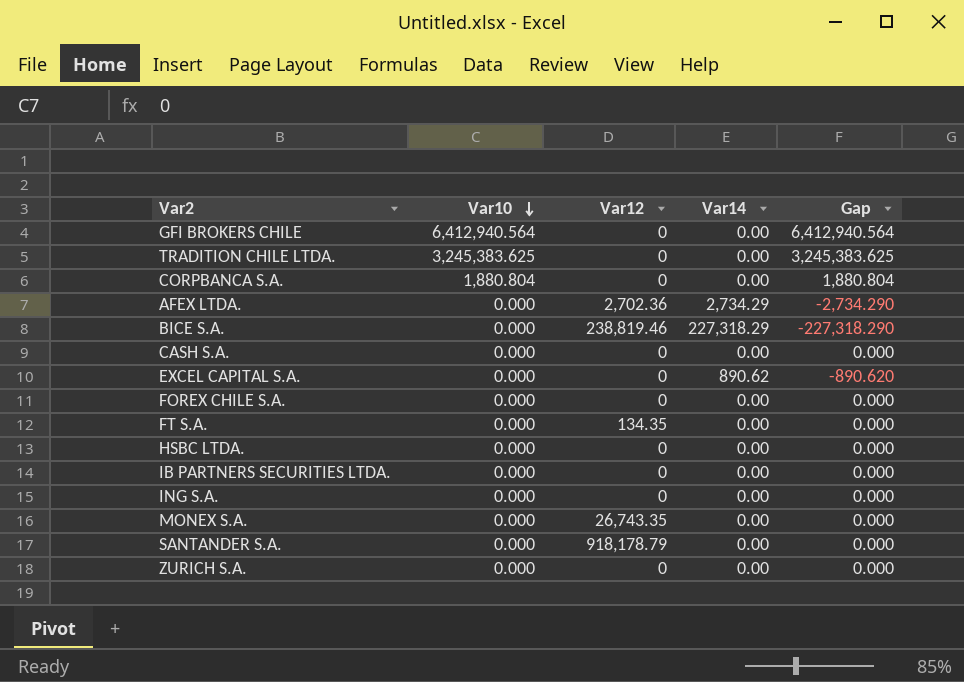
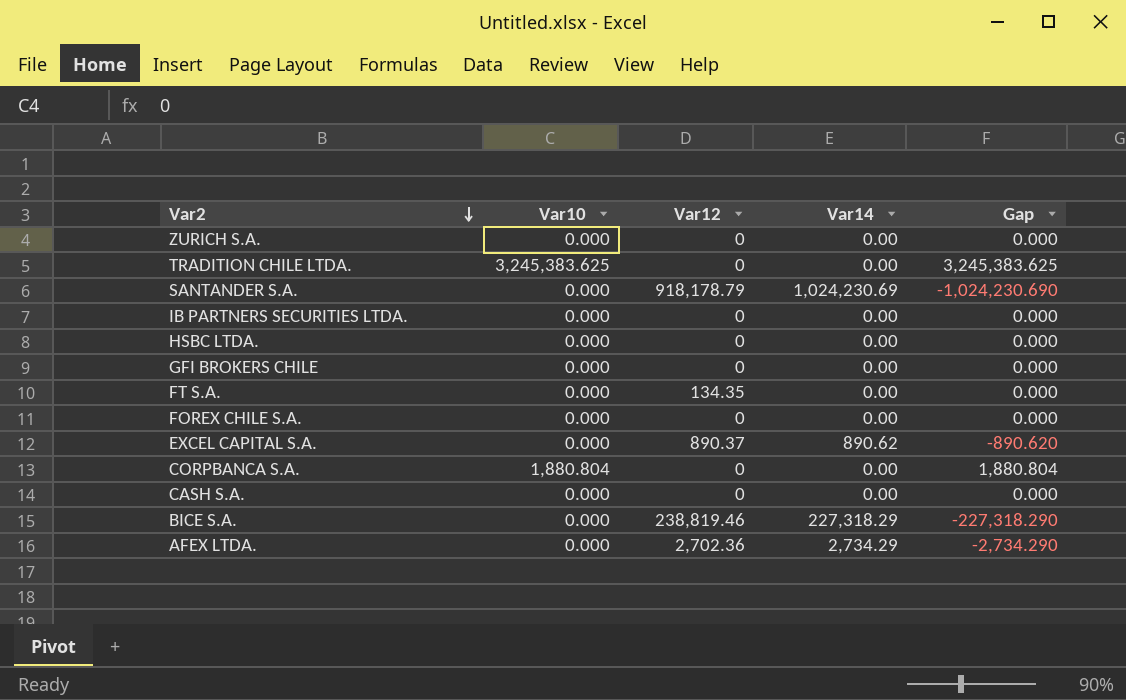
row order: Var10 descending -> Var2 descending
row ING S.A.: 0.000 | 0 | 0.00 | 0.000 -> none
row MONEX S.A.: 0.000 | 26,743.35 | 0.00 | 0.000 -> none
SANTANDER S.A. | Var14: 0.00 -> 1,024,230.69
SANTANDER S.A. | Gap: 0.000 -> -1,024,230.690
GFI BROKERS CHILE | Var10: 6,412,940.564 -> 0.000
GFI BROKERS CHILE | Gap: 6,412,940.564 -> 0.000
EXCEL CAPITAL S.A. | Var12: 0 -> 890.37

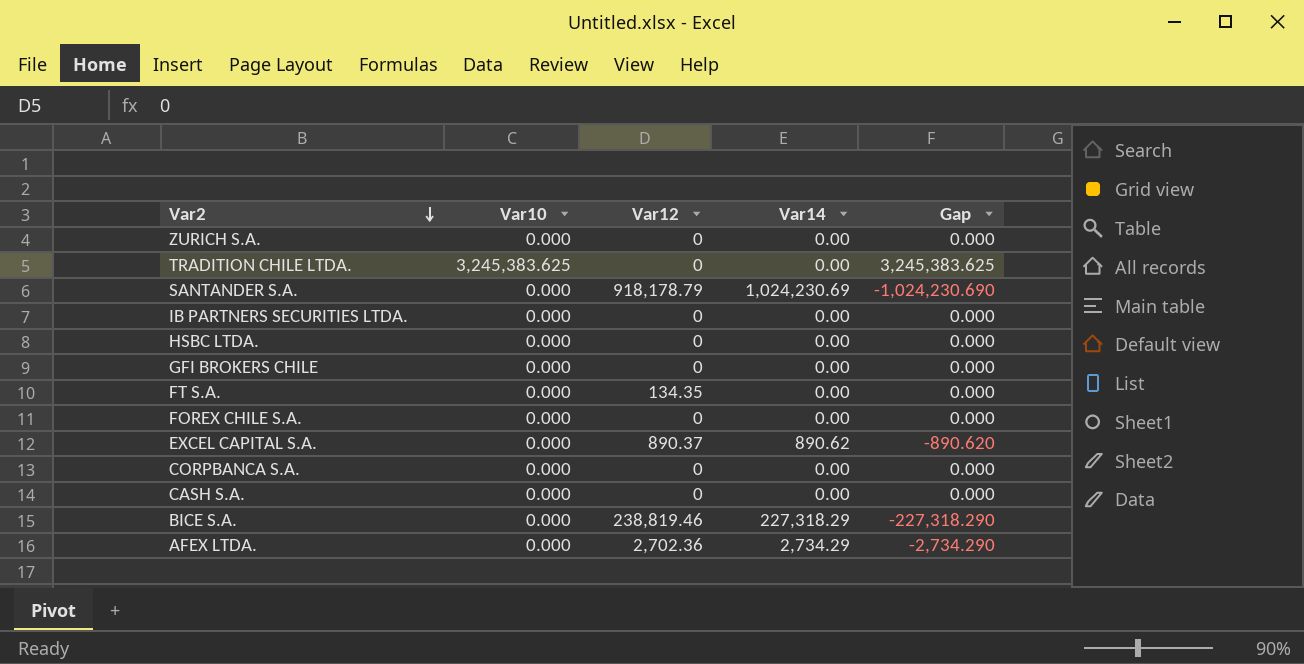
CORPBANCA S.A. | Var10: 1,880.804 -> 0.000
CORPBANCA S.A. | Gap: 1,880.804 -> 0.000

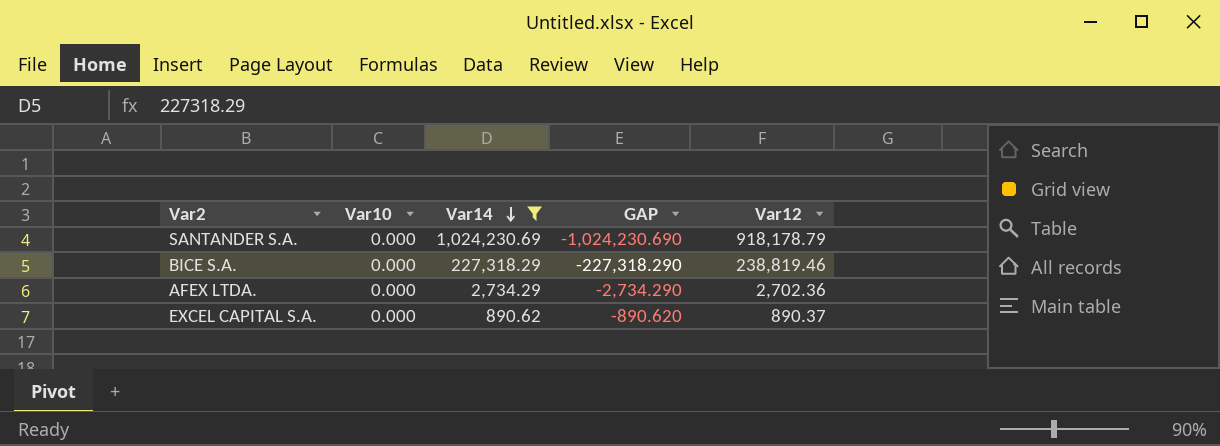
filter: none -> Var14 != 0.00
row order: Var2 descending -> Var14 descending
column name: Gap -> GAP
column Var12 | position: 3 -> 5

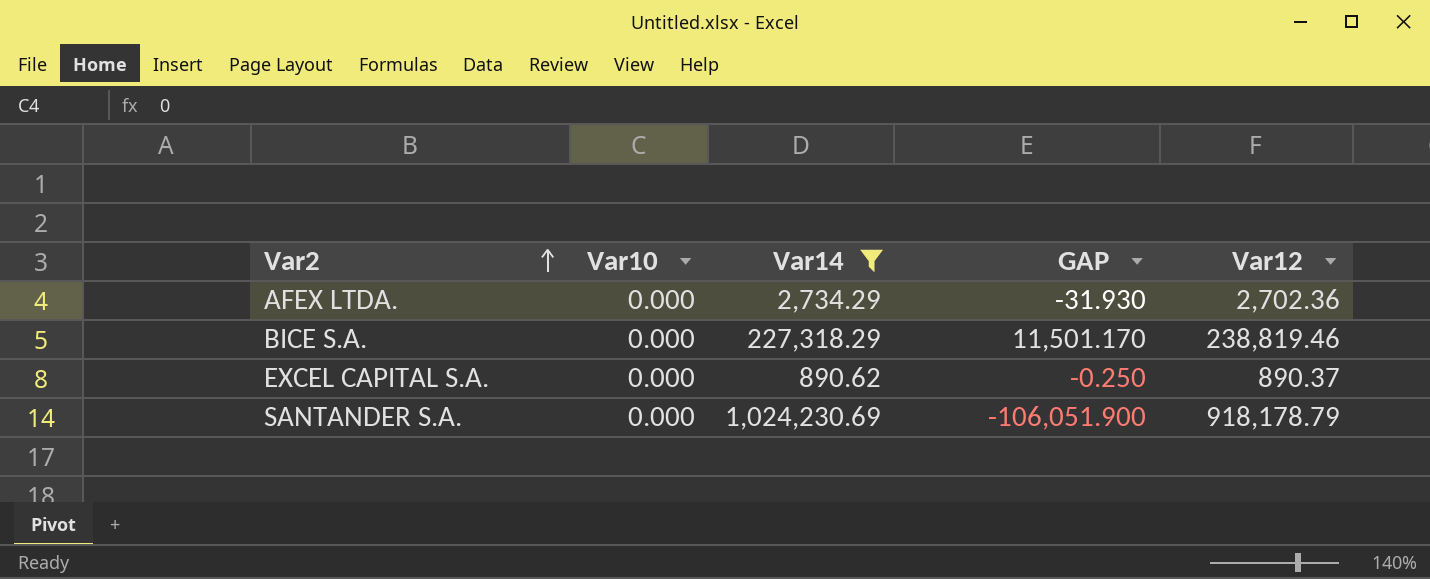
row order: Var14 descending -> Var2 ascending
column GAP | formula: [Var10] - [Var14] -> [Var12] - [Var14]

